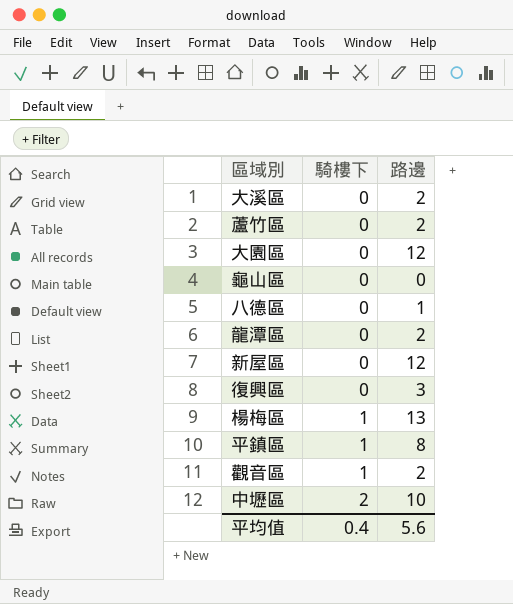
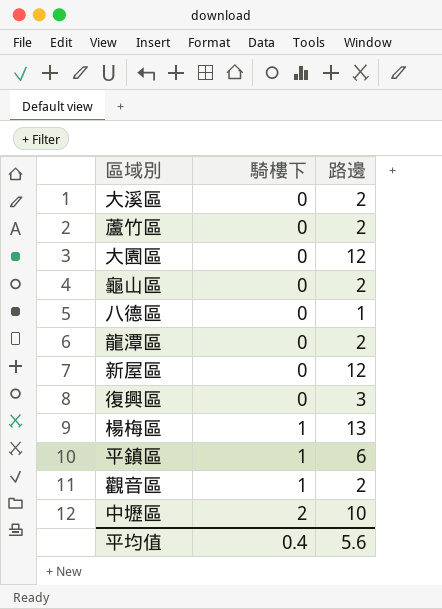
龜山區 | 路邊: 0 -> 2
平鎮區 | 路邊: 8 -> 6

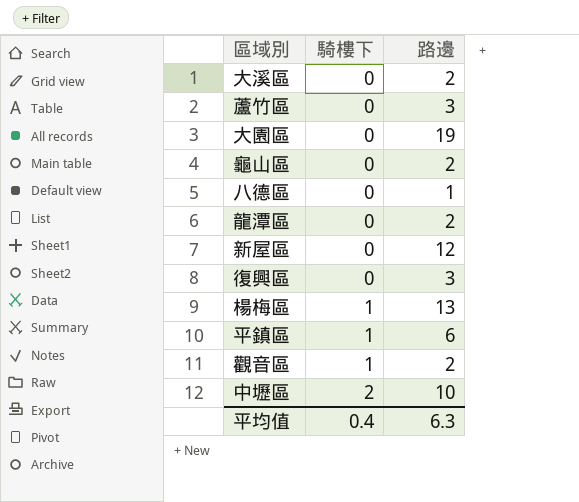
蘆竹區 | 路邊: 2 -> 3
大園區 | 路邊: 12 -> 19
平均值 | 路邊: 5.6 -> 6.3

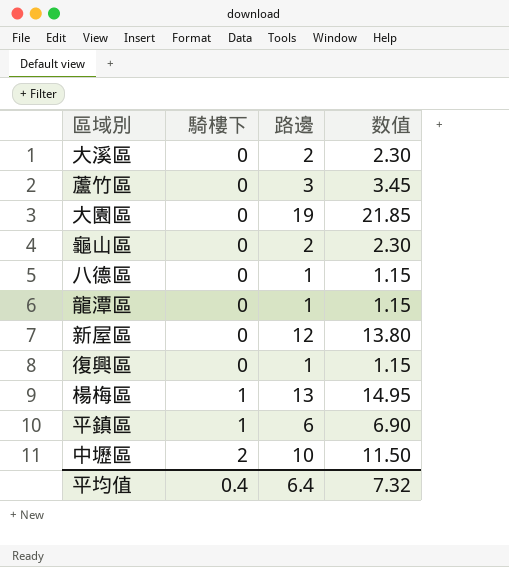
column 数值 | formula: none -> [路邊] * 1.15
row 觀音區: 1 | 2 -> none
龍潭區 | 路邊: 2 -> 1
復興區 | 路邊: 3 -> 1
平均值 | 路邊: 6.3 -> 6.4

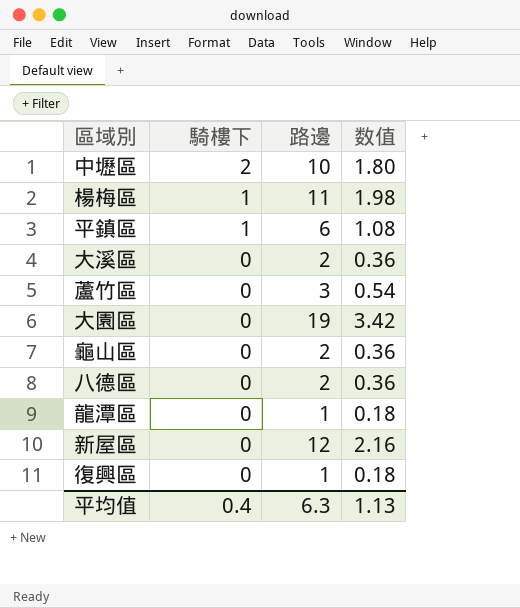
row order: 騎樓下 ascending -> 騎樓下 descending
column 数值 | formula: [路邊] * 1.15 -> [路邊] * 0.18
楊梅區 | 路邊: 13 -> 11
八德區 | 路邊: 1 -> 2
平均值 | 路邊: 6.4 -> 6.3
平均值 | 数值: 7.32 -> 1.13

